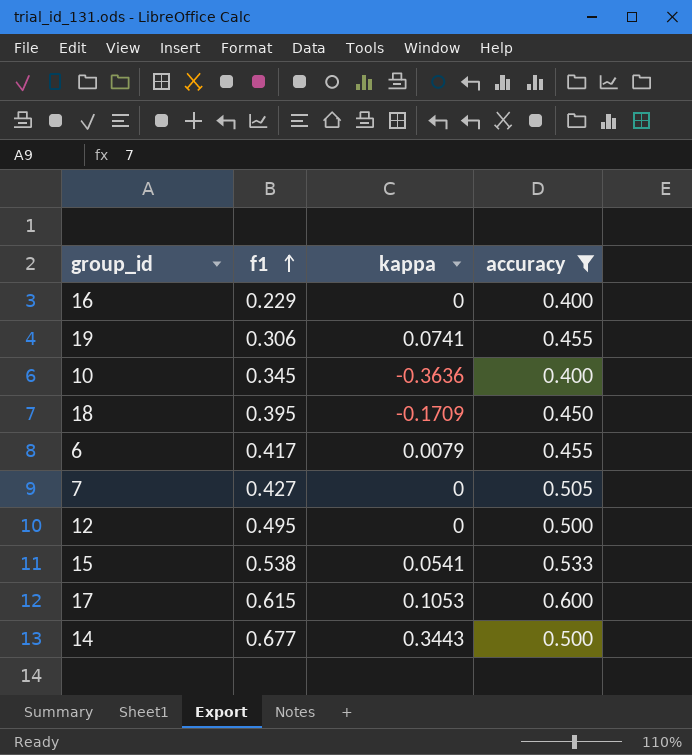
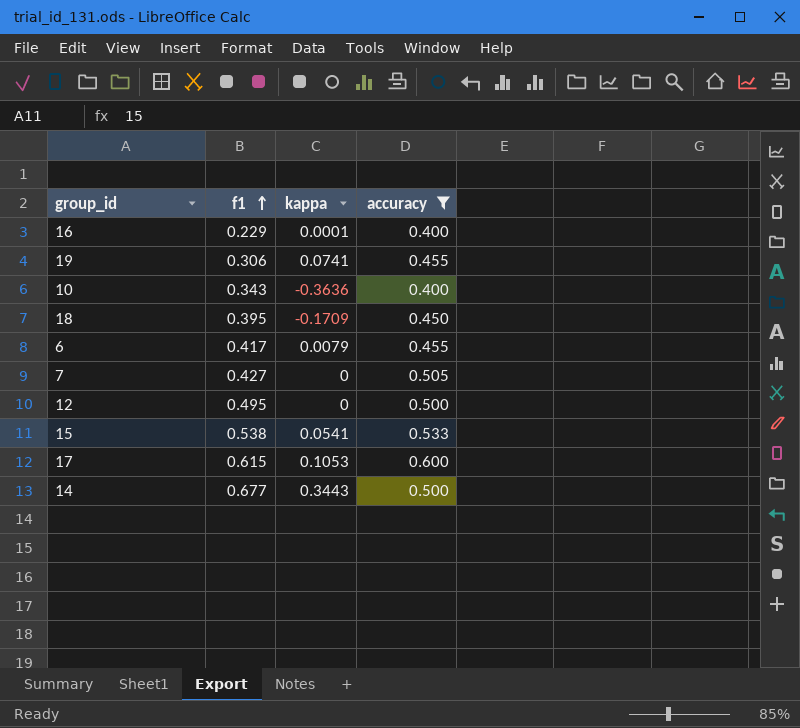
16 | kappa: 0 -> 0.0001
10 | f1: 0.345 -> 0.343

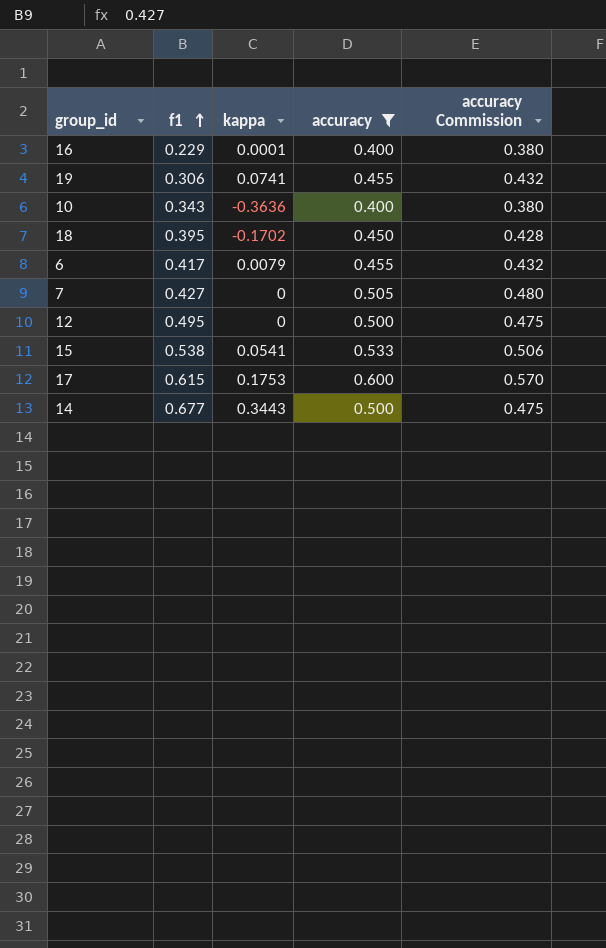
column accuracy Commission | formula: none -> [accuracy] * 0.95
18 | kappa: -0.1709 -> -0.1702
17 | kappa: 0.1053 -> 0.1753

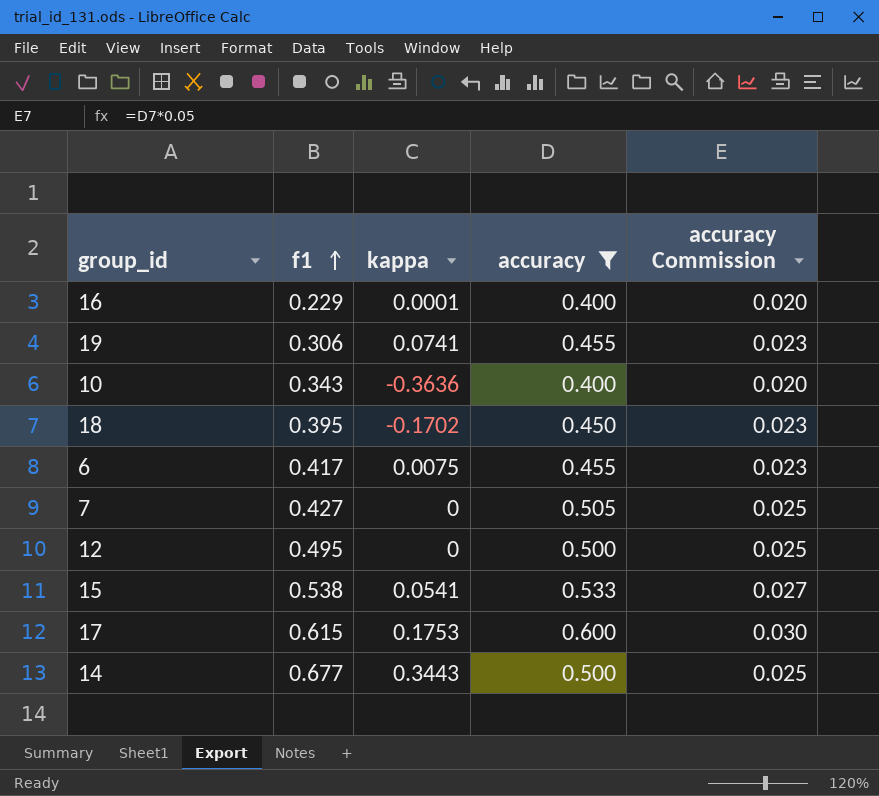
column accuracy Commission | formula: [accuracy] * 0.95 -> [accuracy] * 0.05
6 | kappa: 0.0079 -> 0.0075

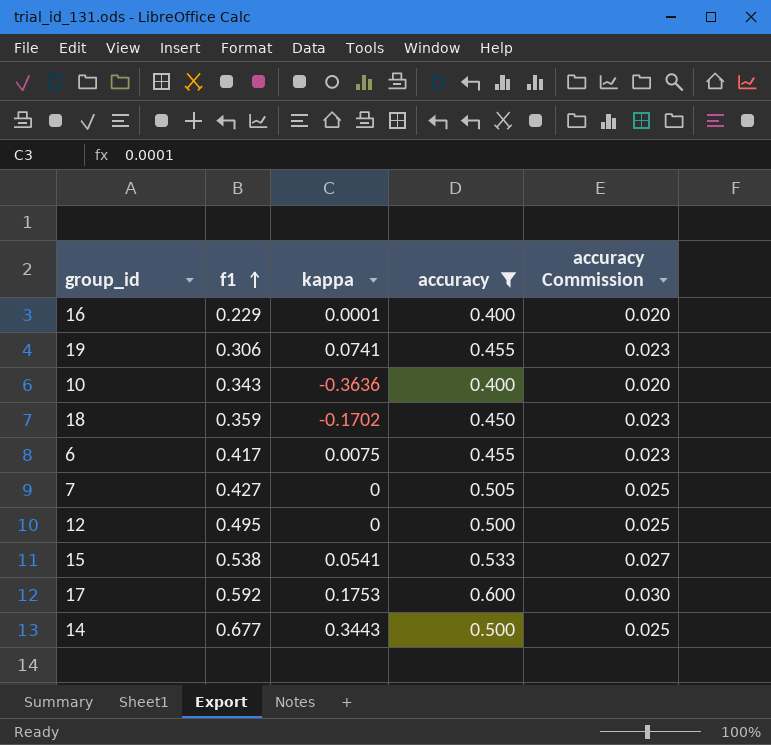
18 | f1: 0.395 -> 0.359
17 | f1: 0.615 -> 0.592

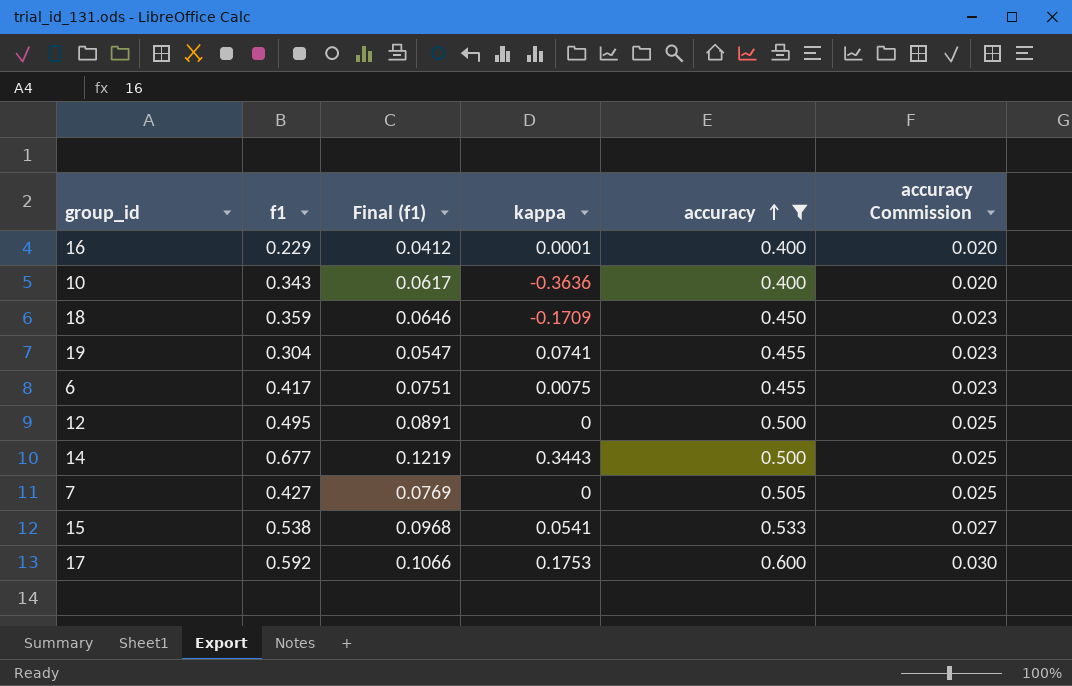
row order: f1 ascending -> accuracy ascending
column Final (f1) | formula: none -> [f1] * 0.18
18 | kappa: -0.1702 -> -0.1709
19 | f1: 0.306 -> 0.304

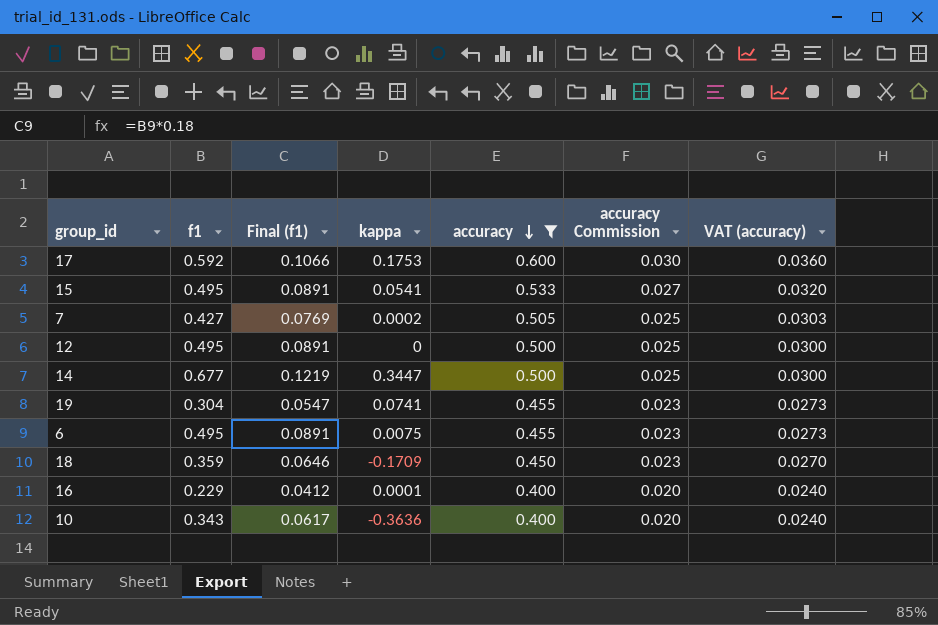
row order: accuracy ascending -> accuracy descending
column VAT (accuracy) | formula: none -> [accuracy] * 0.06
15 | f1: 0.538 -> 0.495
15 | Final (f1): 0.0968 -> 0.0891
7 | kappa: 0 -> 0.0002
14 | kappa: 0.3443 -> 0.3447
6 | f1: 0.417 -> 0.495
6 | Final (f1): 0.0751 -> 0.0891

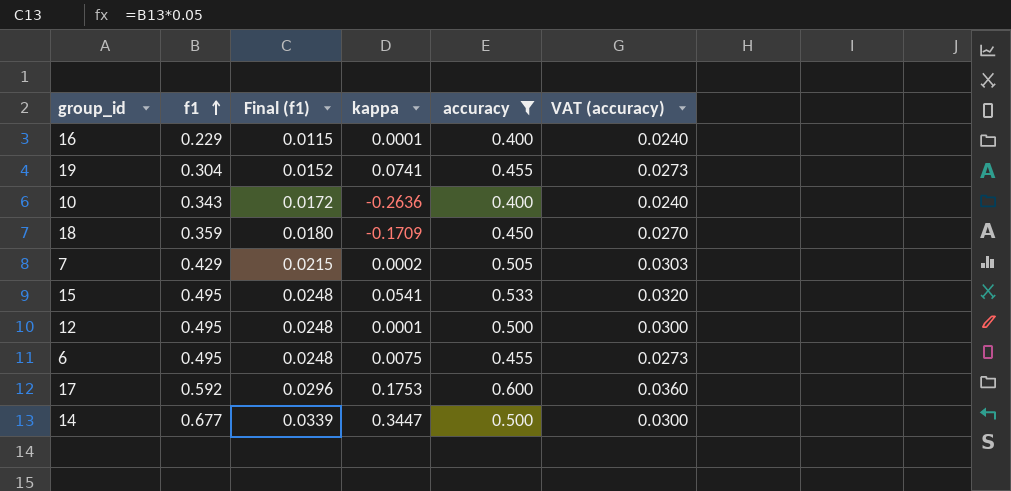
row order: accuracy descending -> f1 ascending
column accuracy Commission | formula: [accuracy] * 0.05 -> none
column Final (f1) | formula: [f1] * 0.18 -> [f1] * 0.05
10 | kappa: -0.3636 -> -0.2636
7 | f1: 0.427 -> 0.429
12 | kappa: 0 -> 0.0001

